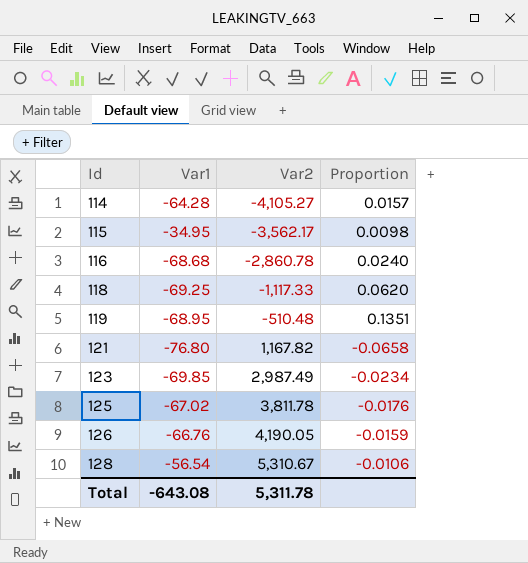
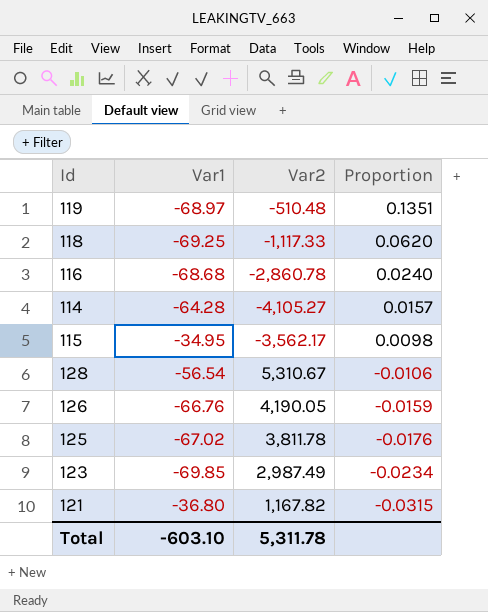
row order: Id ascending -> Proportion descending
119 | Var1: -68.95 -> -68.97
121 | Var1: -76.80 -> -36.80
121 | Proportion: -0.0658 -> -0.0315
Total | Var1: -643.08 -> -603.10

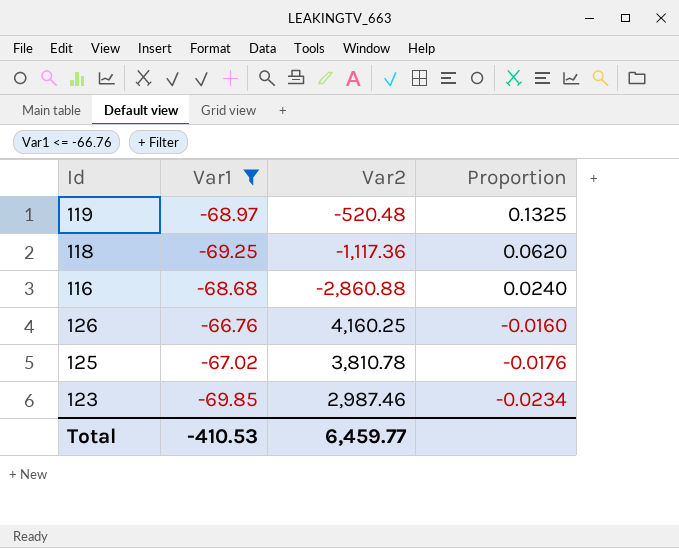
filter: none -> Var1 <= -66.76
119 | Var2: -510.48 -> -520.48
119 | Proportion: 0.1351 -> 0.1325
118 | Var2: -1,117.33 -> -1,117.36
116 | Var2: -2,860.78 -> -2,860.88
126 | Var2: 4,190.05 -> 4,160.25
126 | Proportion: -0.0159 -> -0.0160
125 | Var2: 3,811.78 -> 3,810.78
123 | Var2: 2,987.49 -> 2,987.46
Total | Var1: -603.10 -> -410.53
Total | Var2: 5,311.78 -> 6,459.77

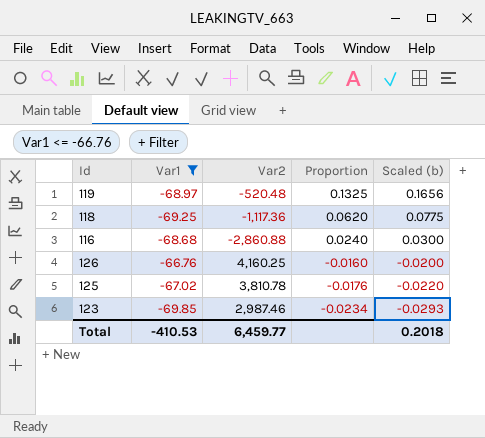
column Scaled (b) | formula: none -> [Proportion] * 1.25

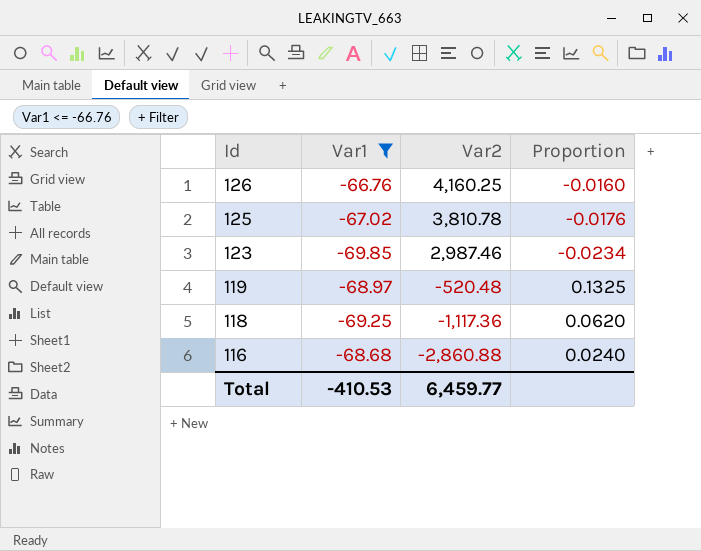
row order: Proportion descending -> Id descending
column Scaled (b) | formula: [Proportion] * 1.25 -> none

